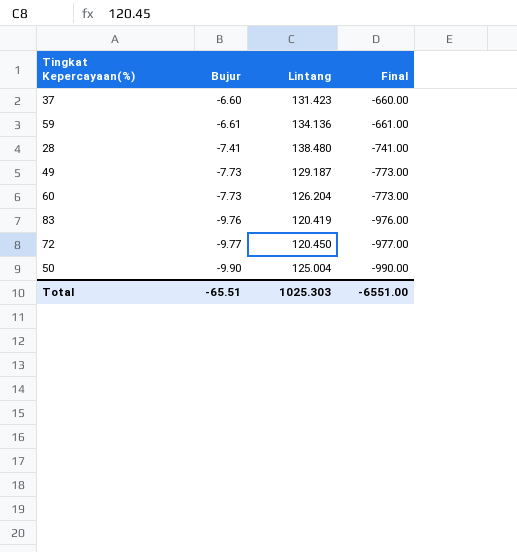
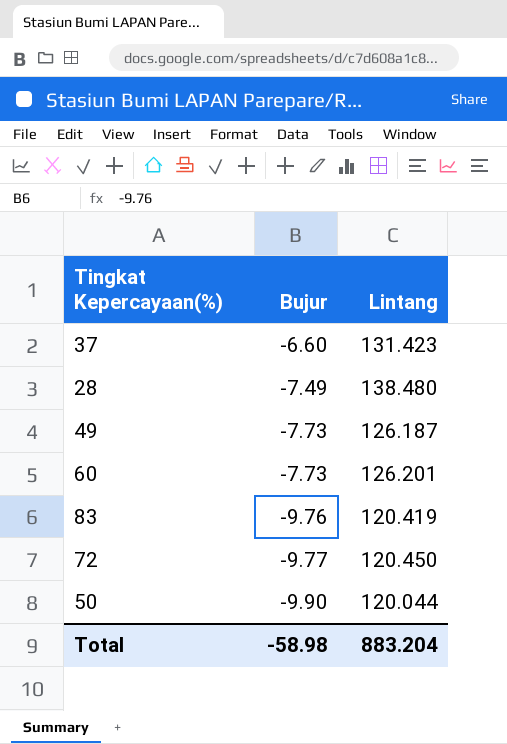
column Final | formula: [Bujur] * 100 -> none
row 59: -6.61 | 134.136 | -661.00 -> none
28 | Bujur: -7.41 -> -7.49
49 | Lintang: 129.187 -> 126.187
60 | Lintang: 126.204 -> 126.201
50 | Lintang: 125.004 -> 120.044
Total | Bujur: -65.51 -> -58.98
Total | Lintang: 1025.303 -> 883.204

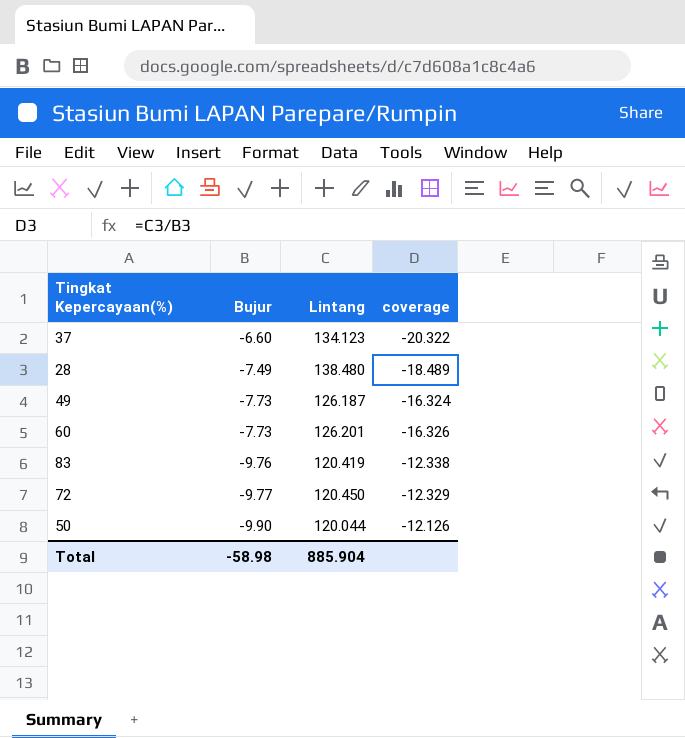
column coverage | formula: none -> [Lintang] / [Bujur]
37 | Lintang: 131.423 -> 134.123
Total | Lintang: 883.204 -> 885.904

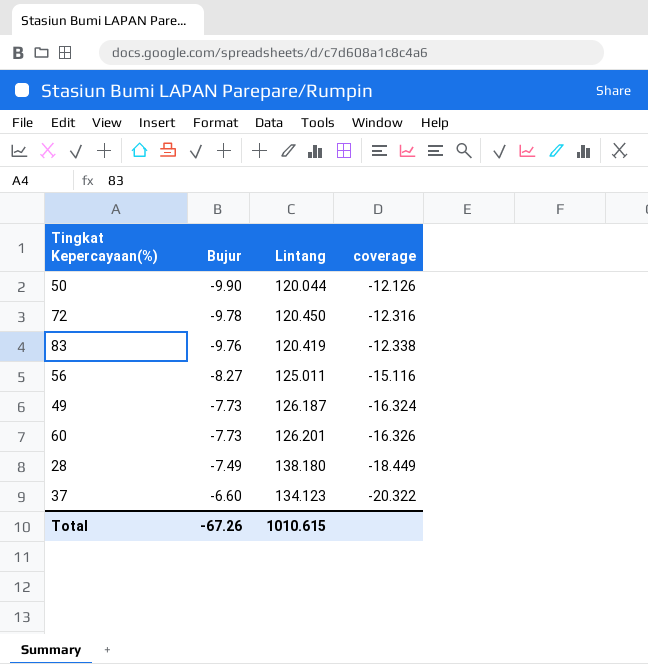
row order: Bujur descending -> Bujur ascending
72 | Bujur: -9.77 -> -9.78
72 | coverage: -12.329 -> -12.316
row 56: none -> -8.27 | 125.011 | -15.116
28 | Lintang: 138.480 -> 138.180
28 | coverage: -18.489 -> -18.449
Total | Bujur: -58.98 -> -67.26
Total | Lintang: 885.904 -> 1010.615

